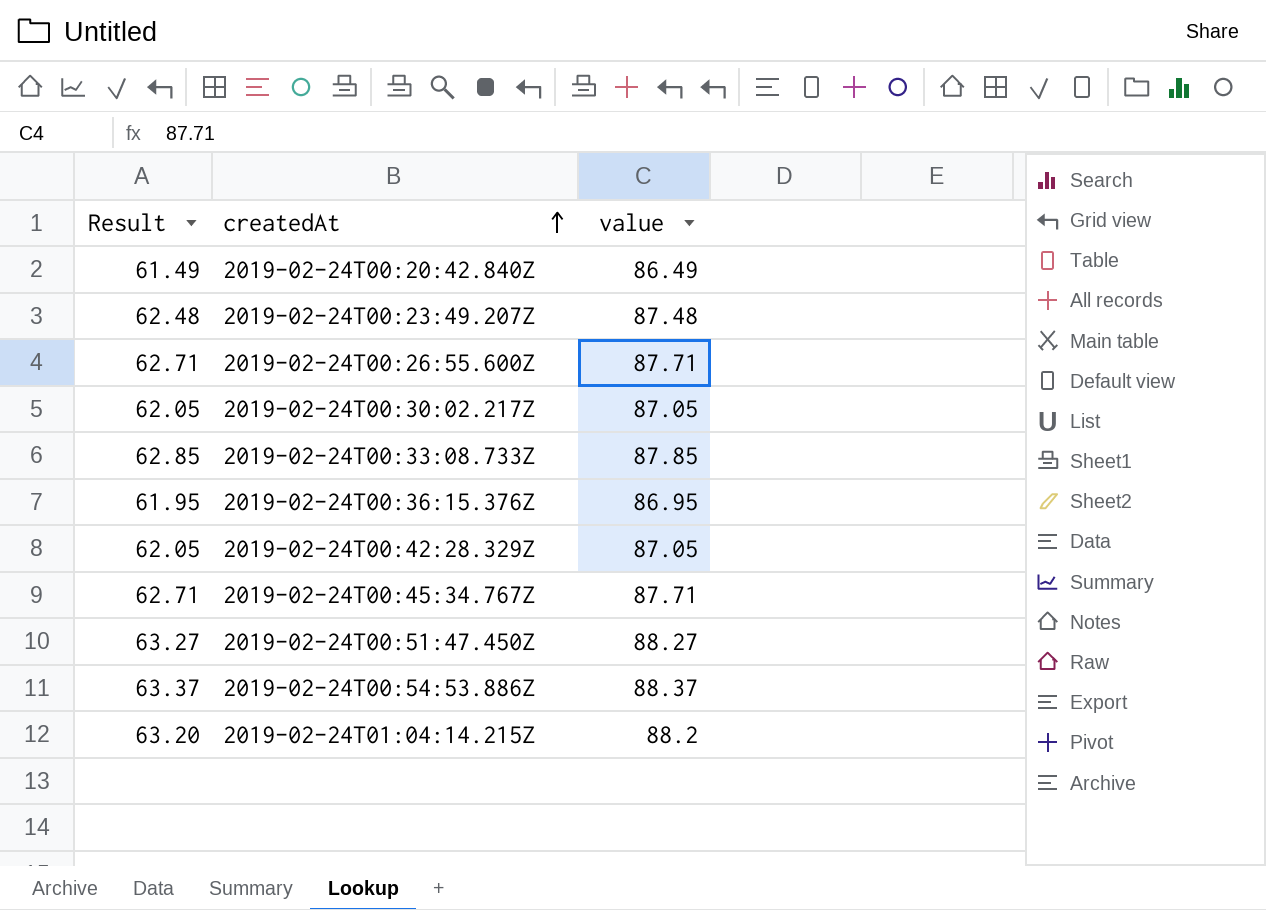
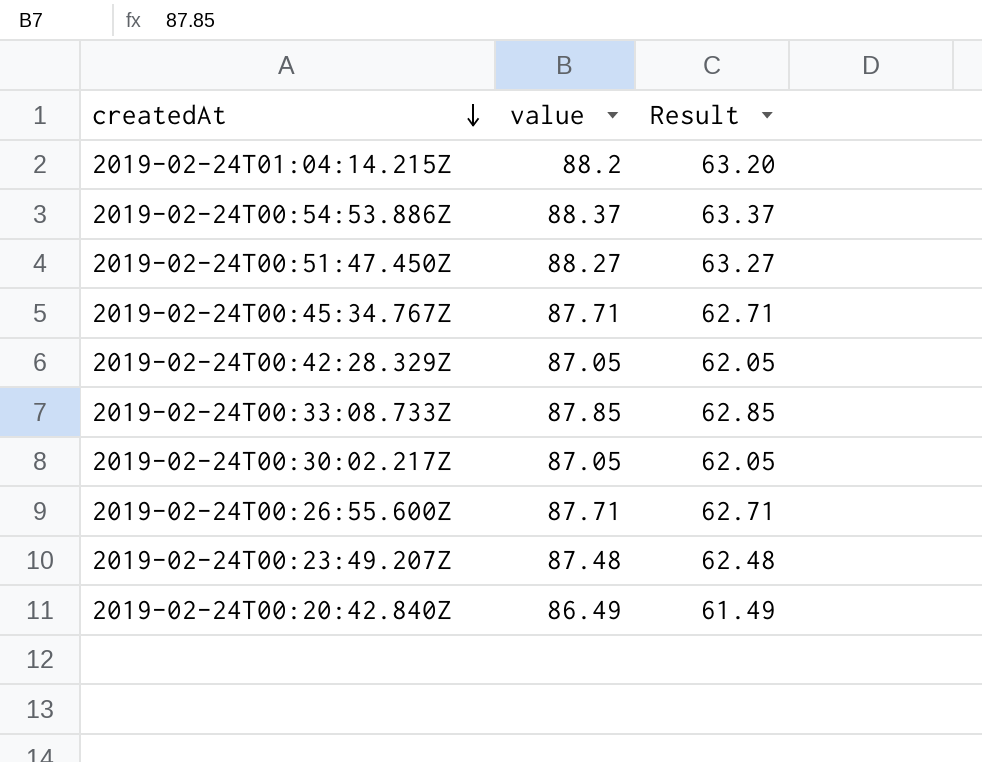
row order: createdAt ascending -> createdAt descending
column Result | position: 1 -> 3
row 2019-02-24T00:36:15.376Z: 61.95 | 86.95 -> none

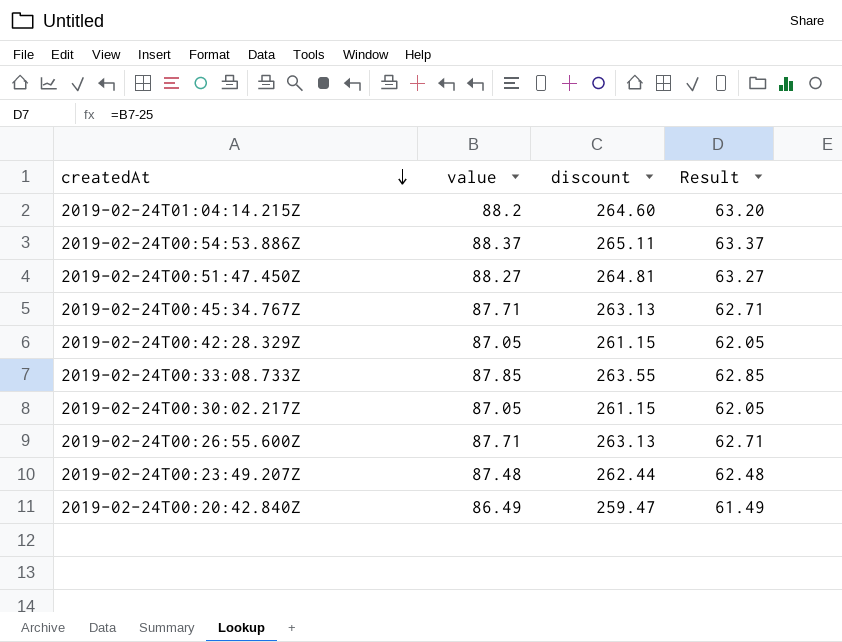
column discount | formula: none -> [value] * 3

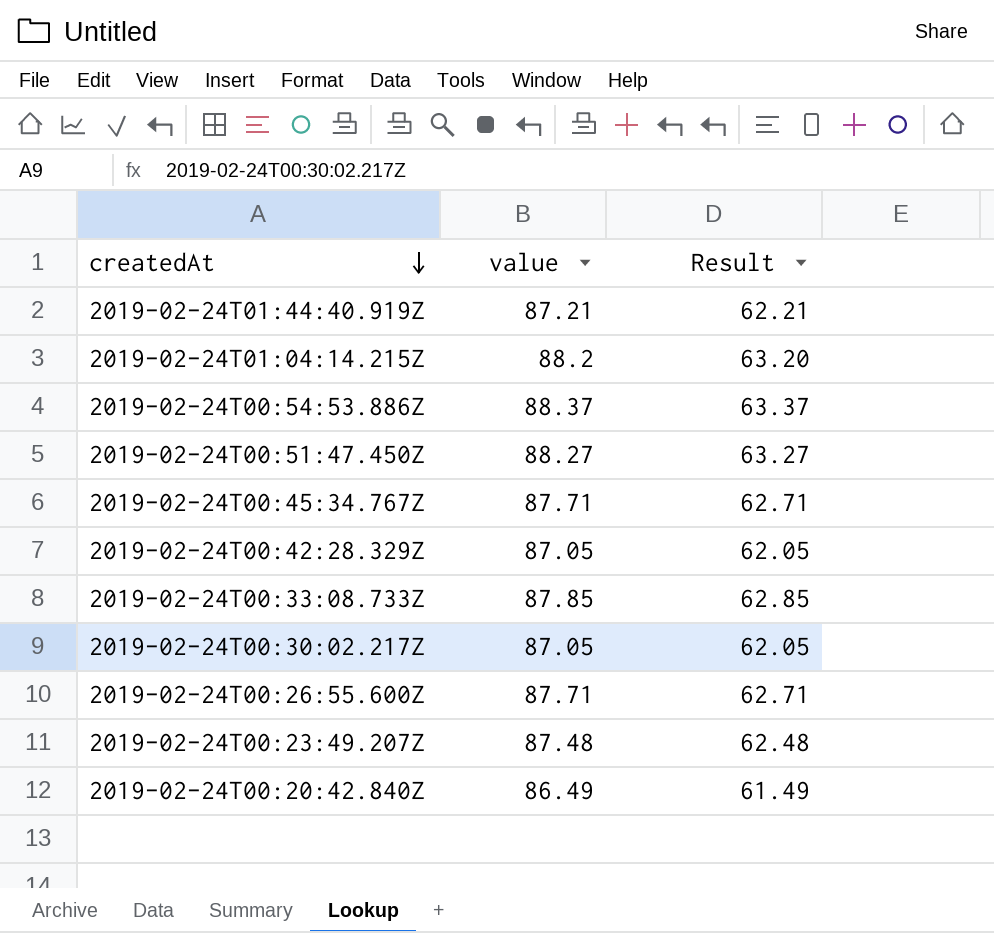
column discount | formula: [value] * 3 -> none
row 2019-02-24T01:44:40.919Z: none -> 87.21 | 62.21

